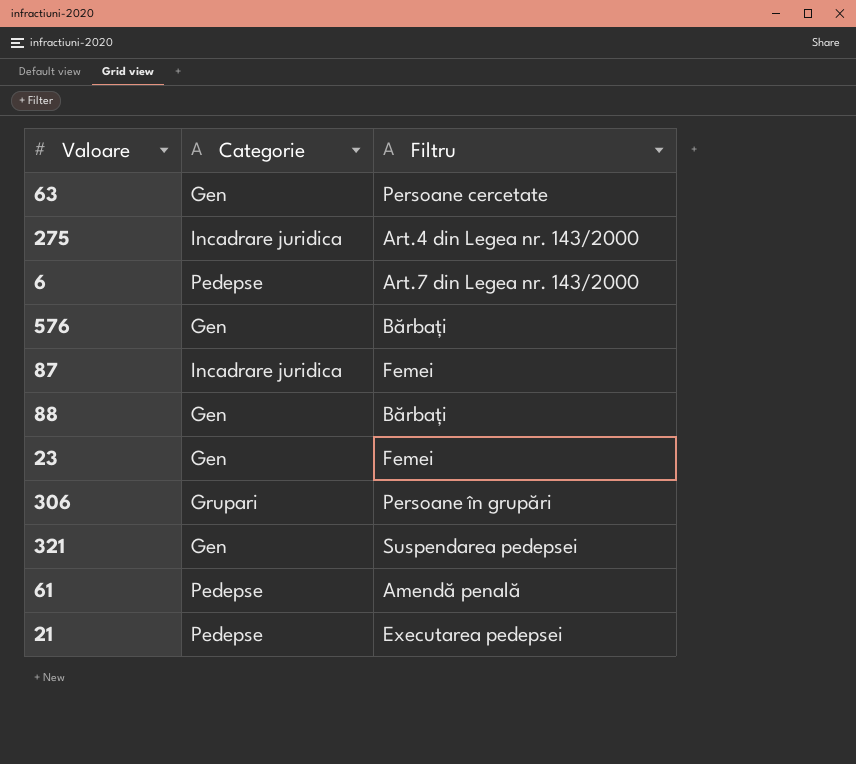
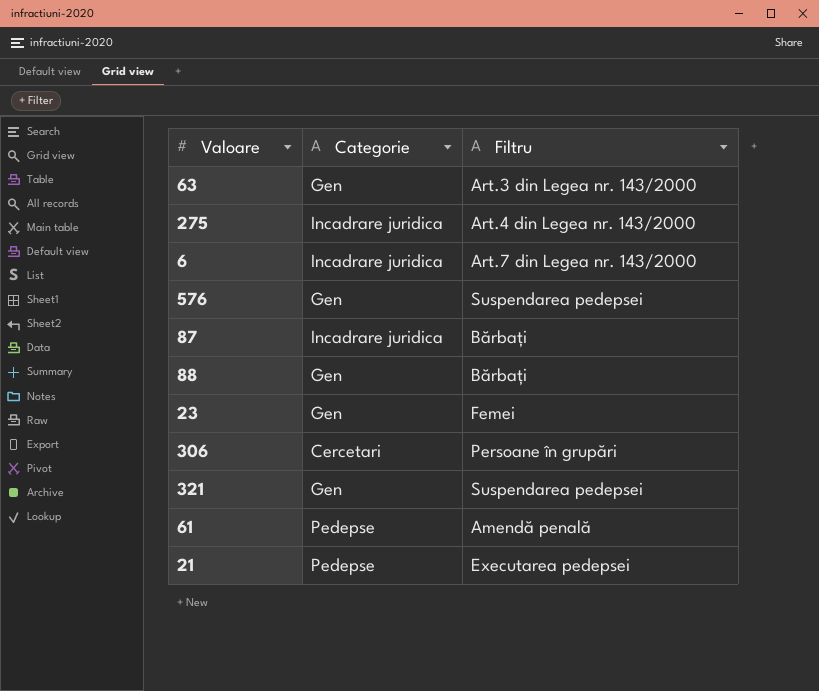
63 | Filtru: Persoane cercetate -> Art.3 din Legea nr. 143/2000
6 | Categorie: Pedepse -> Incadrare juridica
576 | Filtru: Bărbați -> Suspendarea pedepsei
87 | Filtru: Femei -> Bărbați
306 | Categorie: Grupari -> Cercetari

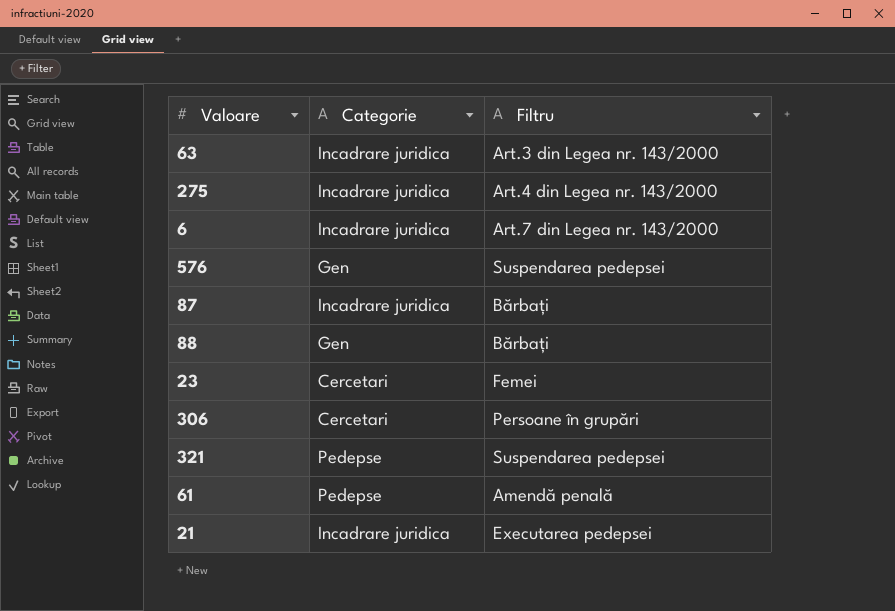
63 | Categorie: Gen -> Incadrare juridica
23 | Categorie: Gen -> Cercetari
321 | Categorie: Gen -> Pedepse
21 | Categorie: Pedepse -> Incadrare juridica

